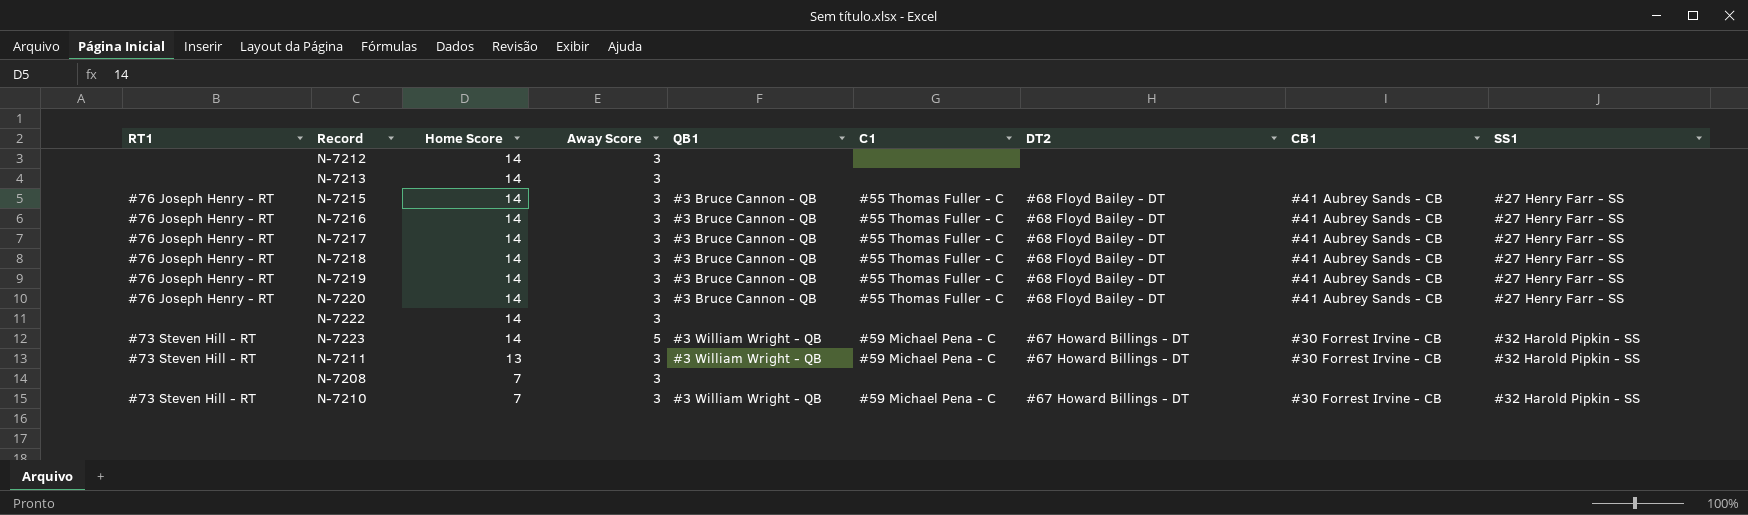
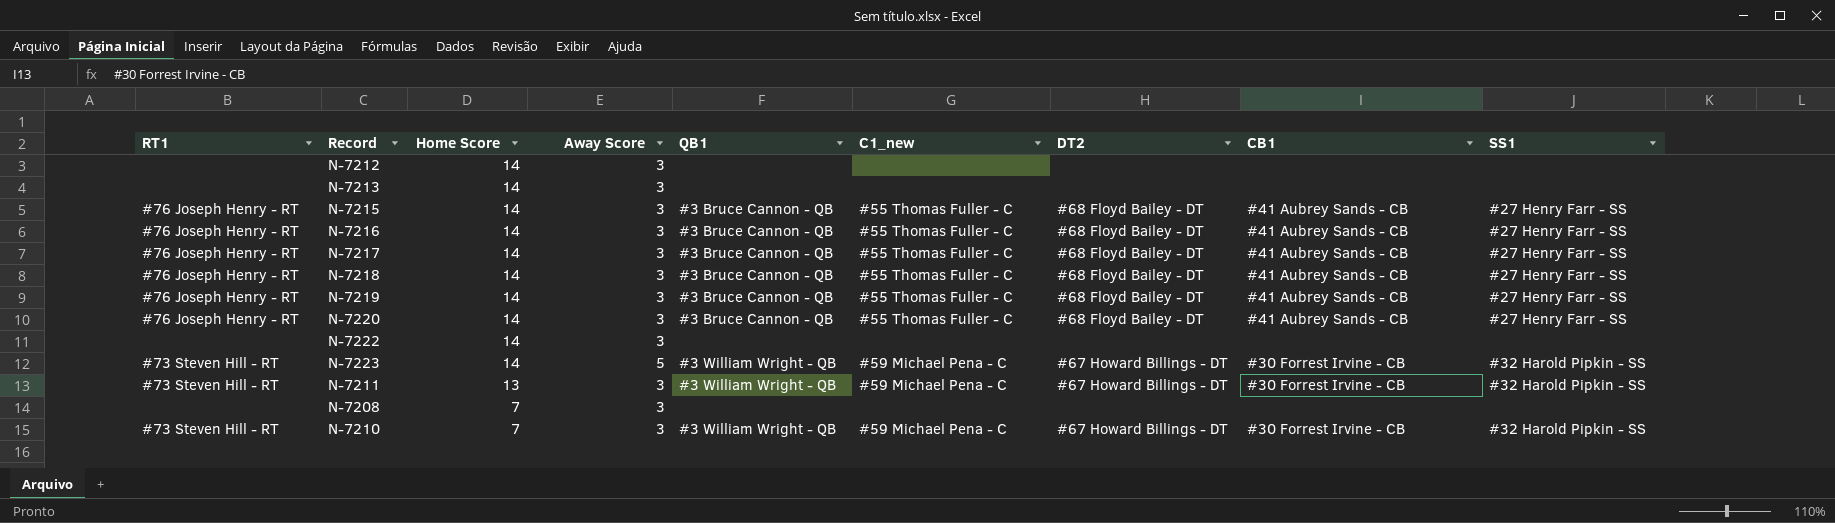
column name: C1 -> C1_new

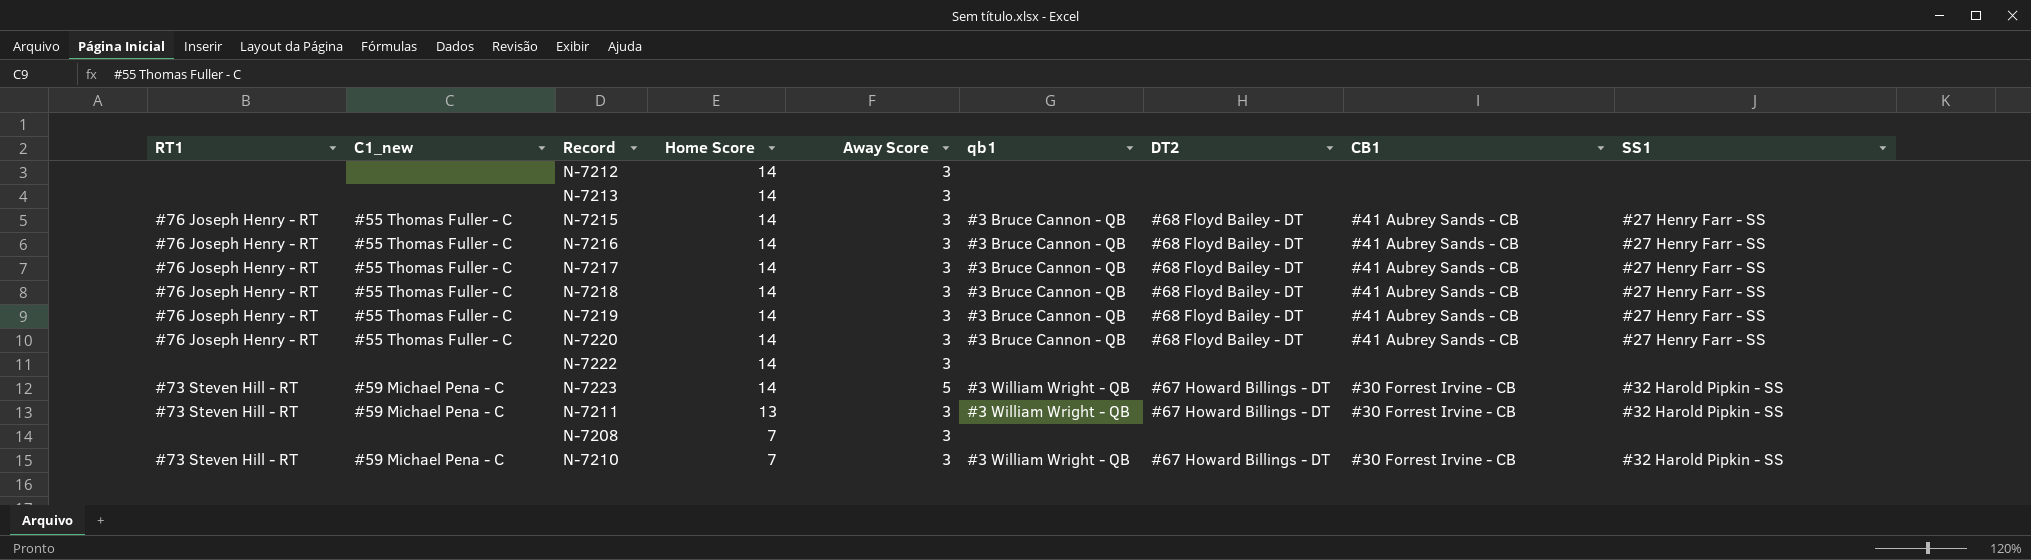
column C1_new | position: 6 -> 2
column name: QB1 -> qb1

